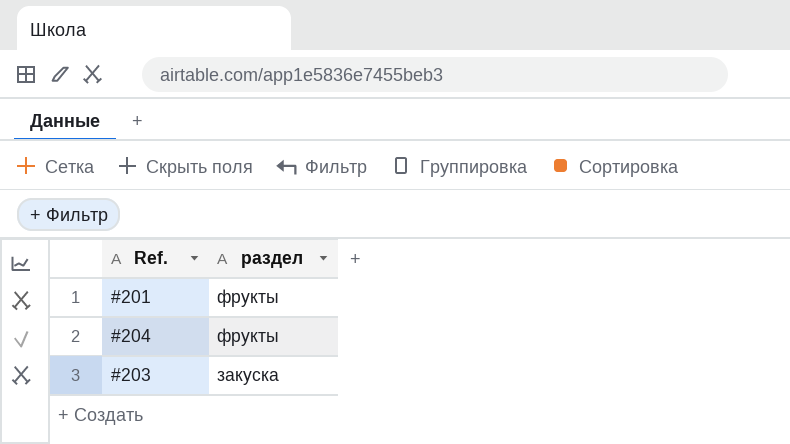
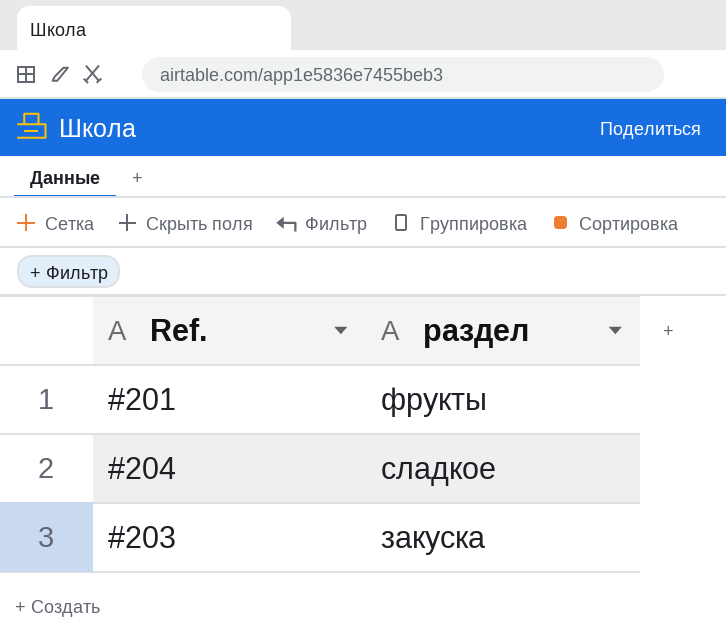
#204 | раздел: фрукты -> сладкое

